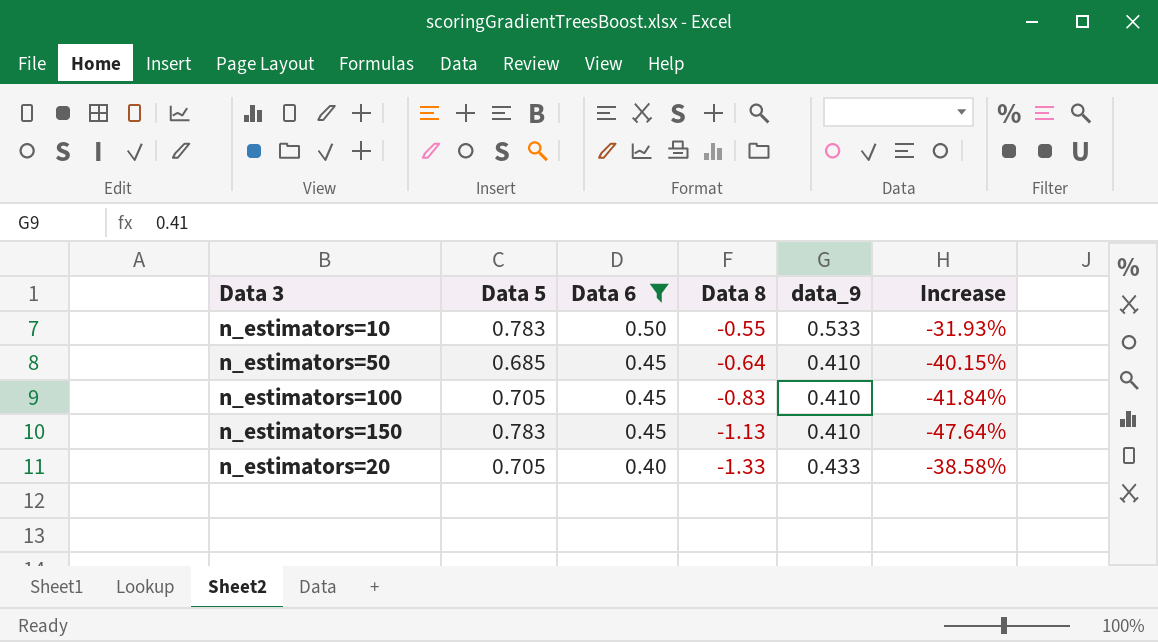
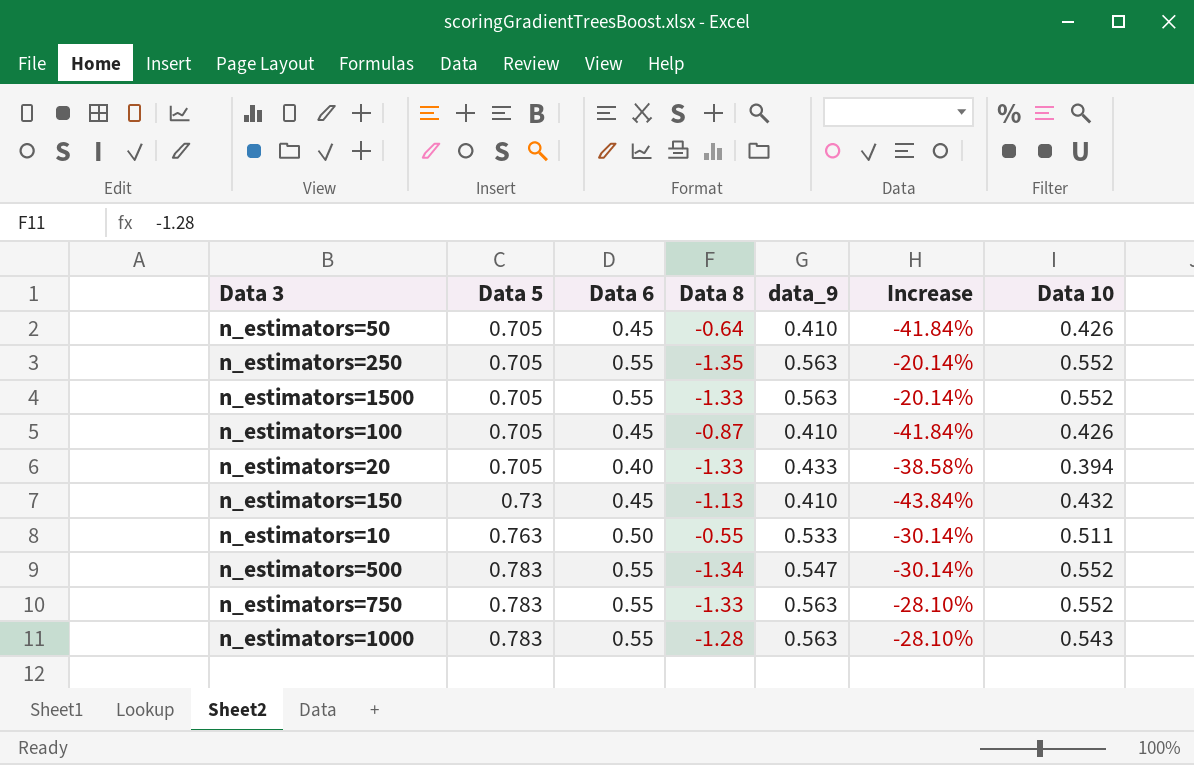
filter: Data 6 != 0.55 -> none
row order: Data 6 descending -> Data 5 ascending
column Data 10 | position: none -> 7
n_estimators=50 | Data 5: 0.685 -> 0.705
n_estimators=50 | Increase: -40.15% -> -41.84%
n_estimators=100 | Data 8: -0.83 -> -0.87
n_estimators=150 | Data 5: 0.783 -> 0.73
n_estimators=150 | Increase: -47.64% -> -43.84%
n_estimators=10 | Data 5: 0.783 -> 0.763
n_estimators=10 | Increase: -31.93% -> -30.14%

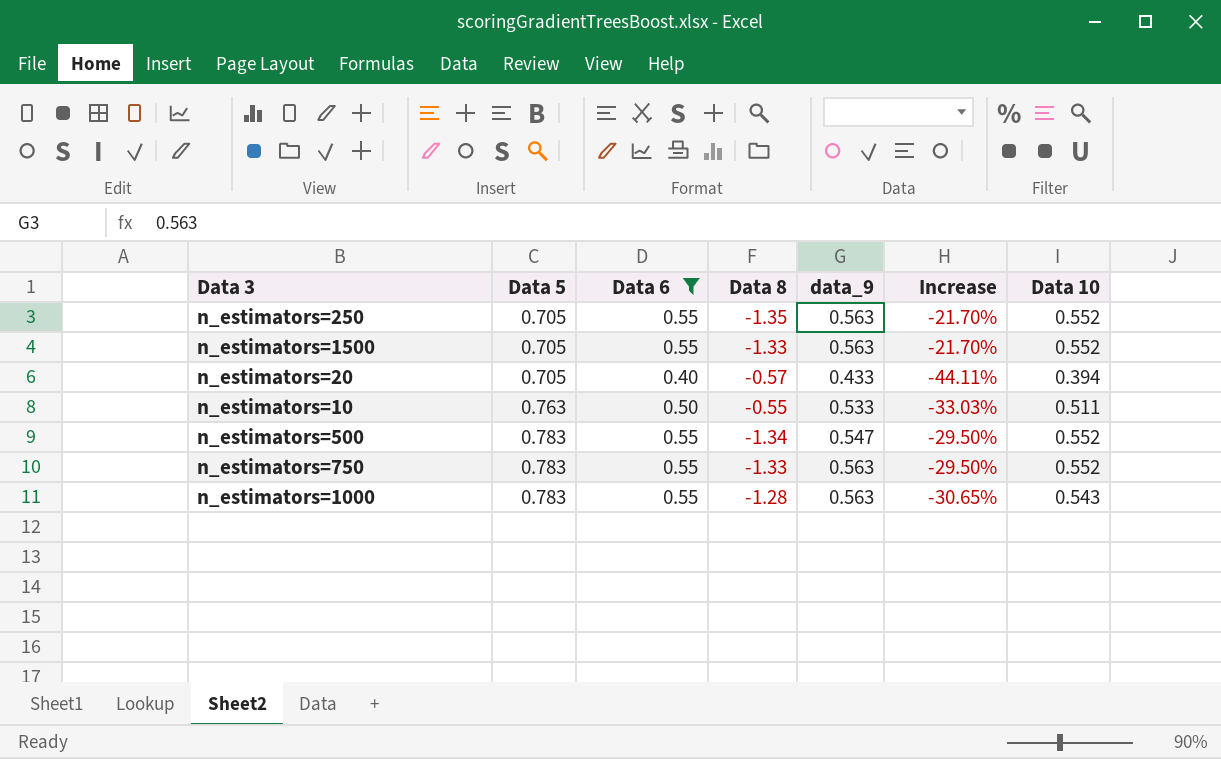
filter: none -> Data 6 != 0.45
column Increase | formula: ([data_9] - [Data 5]) / [Data 5] -> ([Data 10] - [Data 5]) / [Data 5]
n_estimators=20 | Data 8: -1.33 -> -0.57

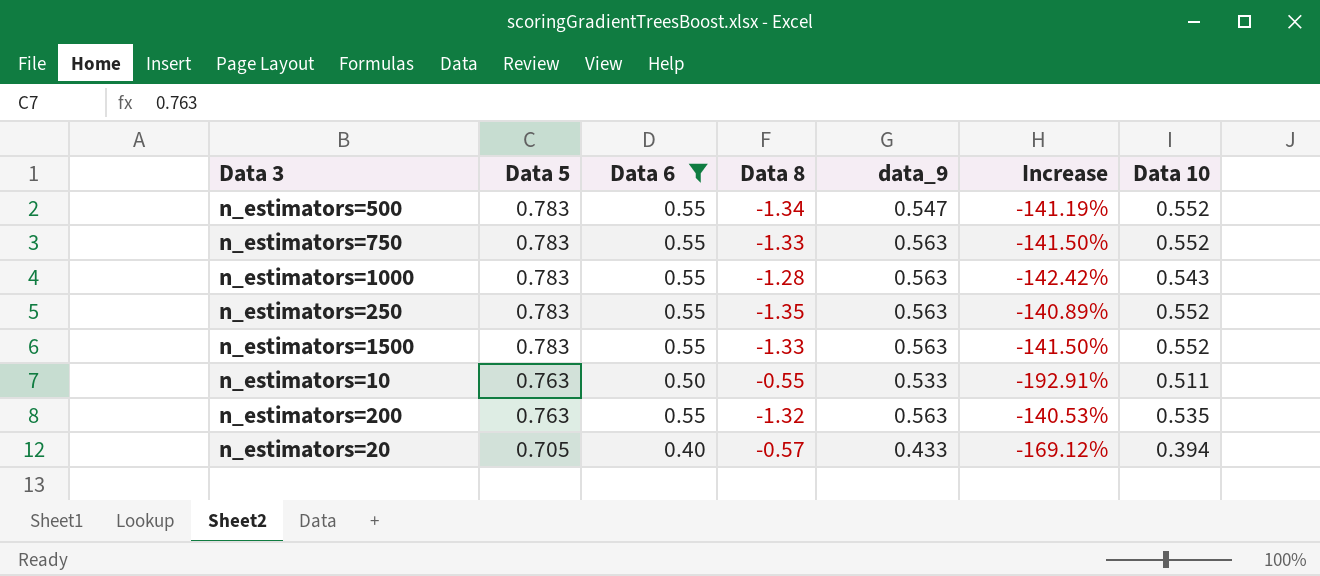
row order: Data 5 ascending -> Data 5 descending
column Increase | formula: ([Data 10] - [Data 5]) / [Data 5] -> ([Data 10] - [Data 8]) / [Data 8]
n_estimators=250 | Data 5: 0.705 -> 0.783
n_estimators=1500 | Data 5: 0.705 -> 0.783
row n_estimators=200: none -> 0.763 | 0.55 | -1.32 | 0.563 | -140.53% | 0.535

